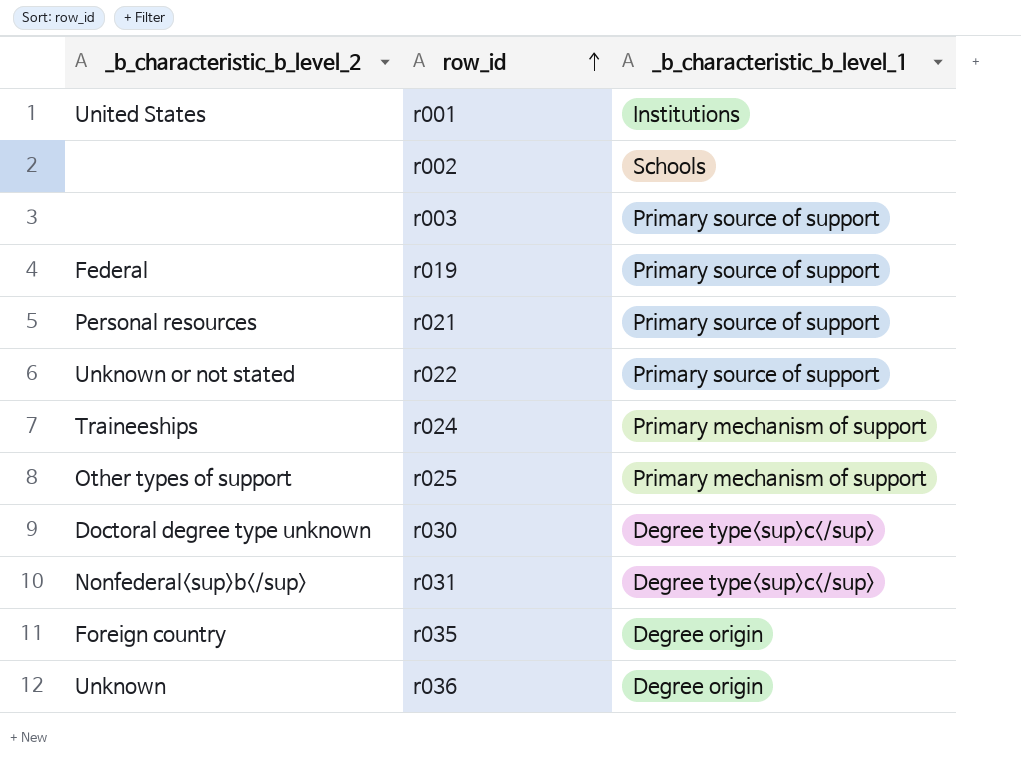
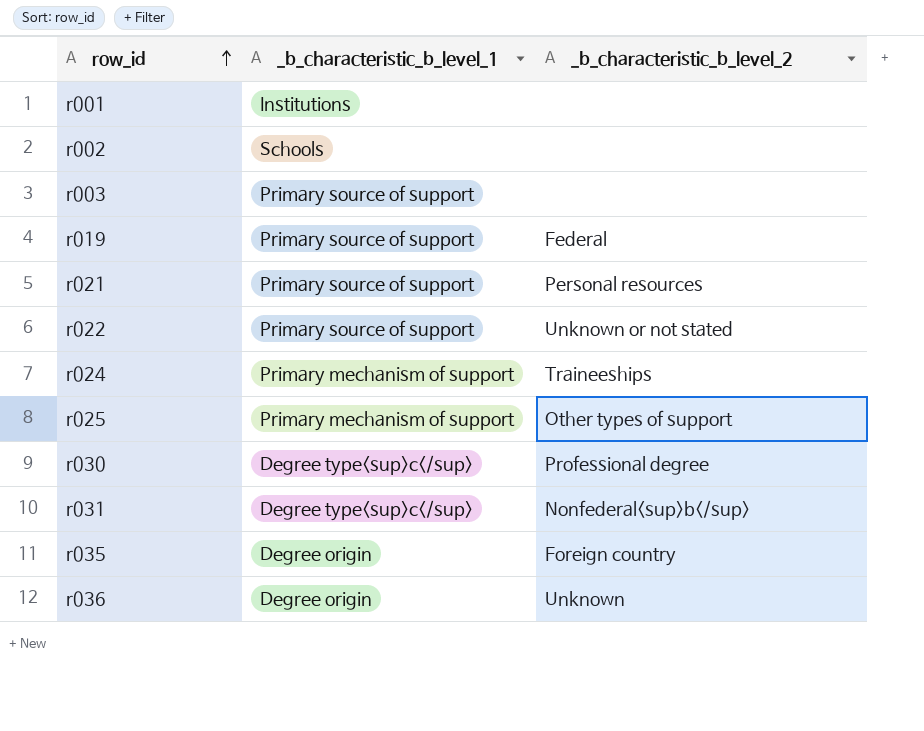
column _b_characteristic_b_level_2 | position: 1 -> 3
r001 | _b_characteristic_b_level_2: United States -> none
r030 | _b_characteristic_b_level_2: Doctoral degree type unknown -> Professional degree

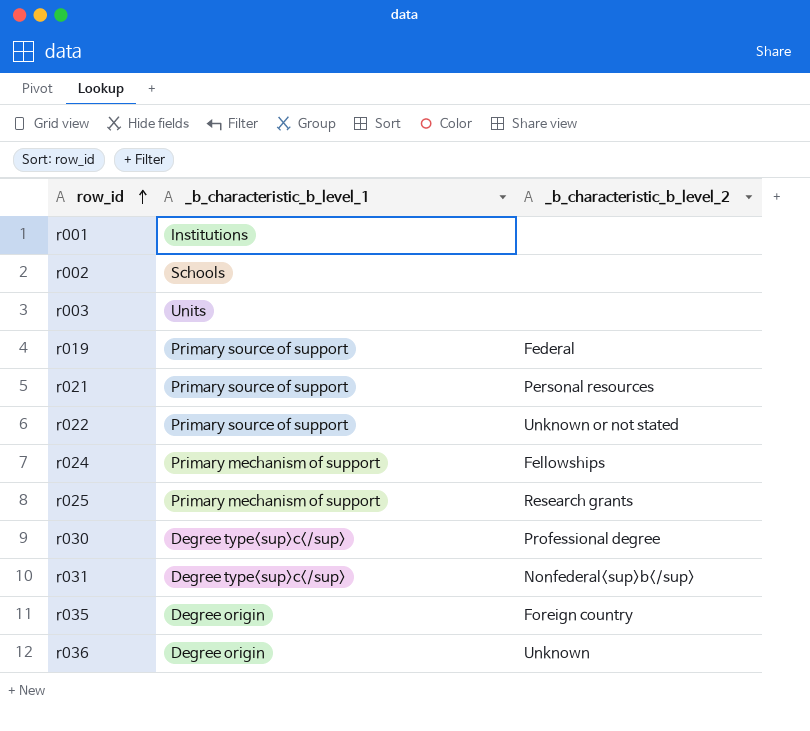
r003 | _b_characteristic_b_level_1: Primary source of support -> Units
r024 | _b_characteristic_b_level_2: Traineeships -> Fellowships
r025 | _b_characteristic_b_level_2: Other types of support -> Research grants

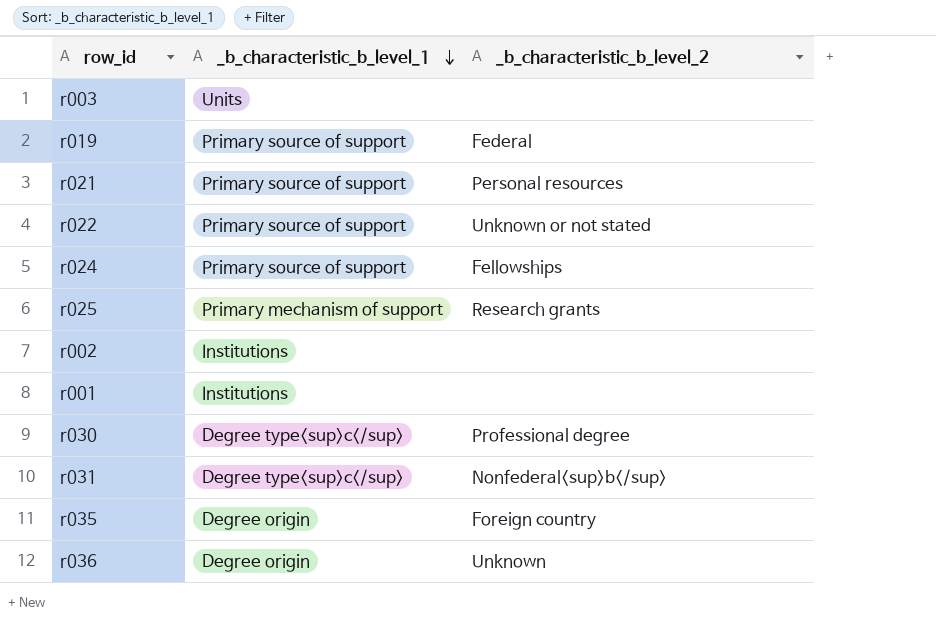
row order: row_id ascending -> _b_characteristic_b_level_1 descending
r024 | _b_characteristic_b_level_1: Primary mechanism of support -> Primary source of support
r002 | _b_characteristic_b_level_1: Schools -> Institutions

